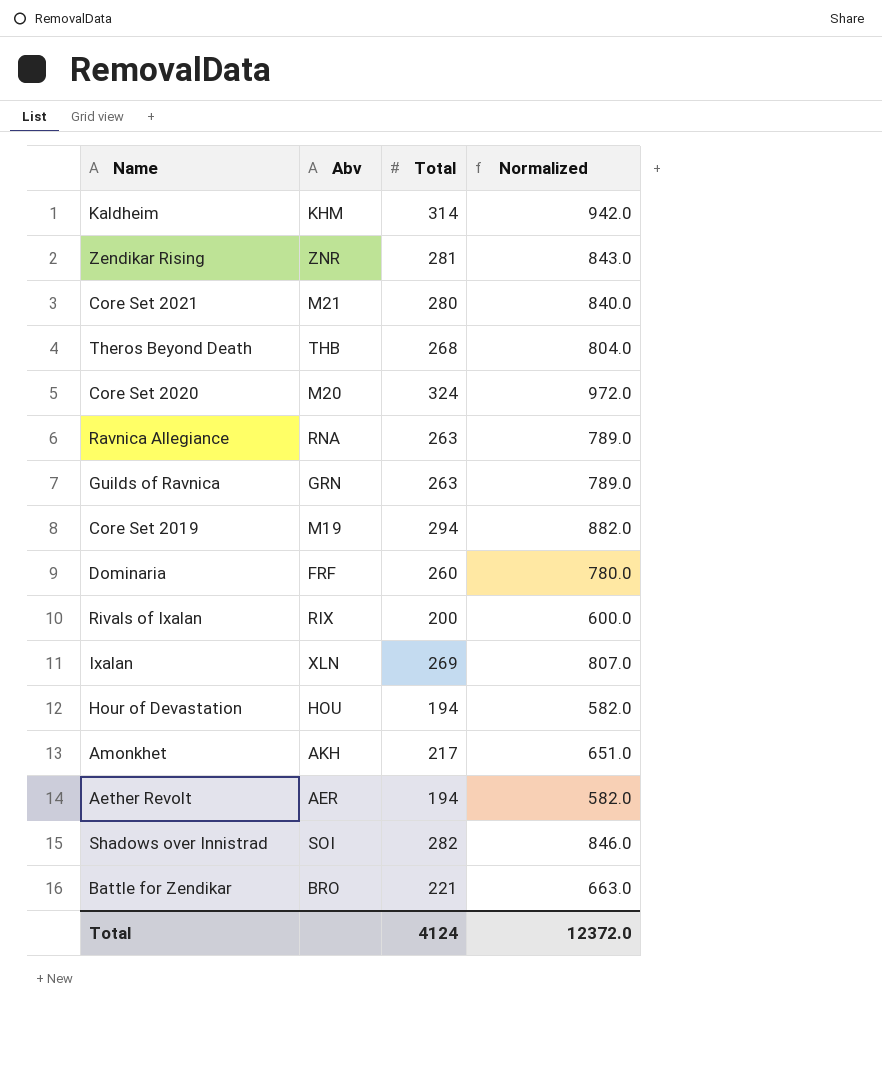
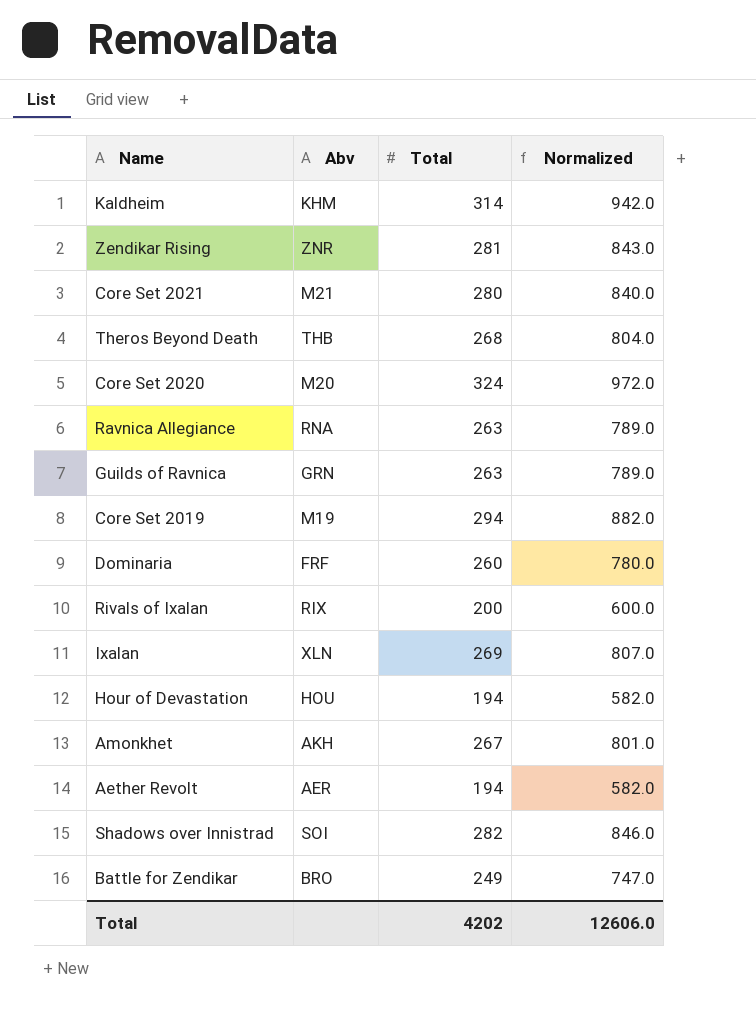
Amonkhet | Total: 217 -> 267
Amonkhet | Normalized: 651.0 -> 801.0
Battle for Zendikar | Total: 221 -> 249
Battle for Zendikar | Normalized: 663.0 -> 747.0
Total | Total: 4124 -> 4202
Total | Normalized: 12372.0 -> 12606.0

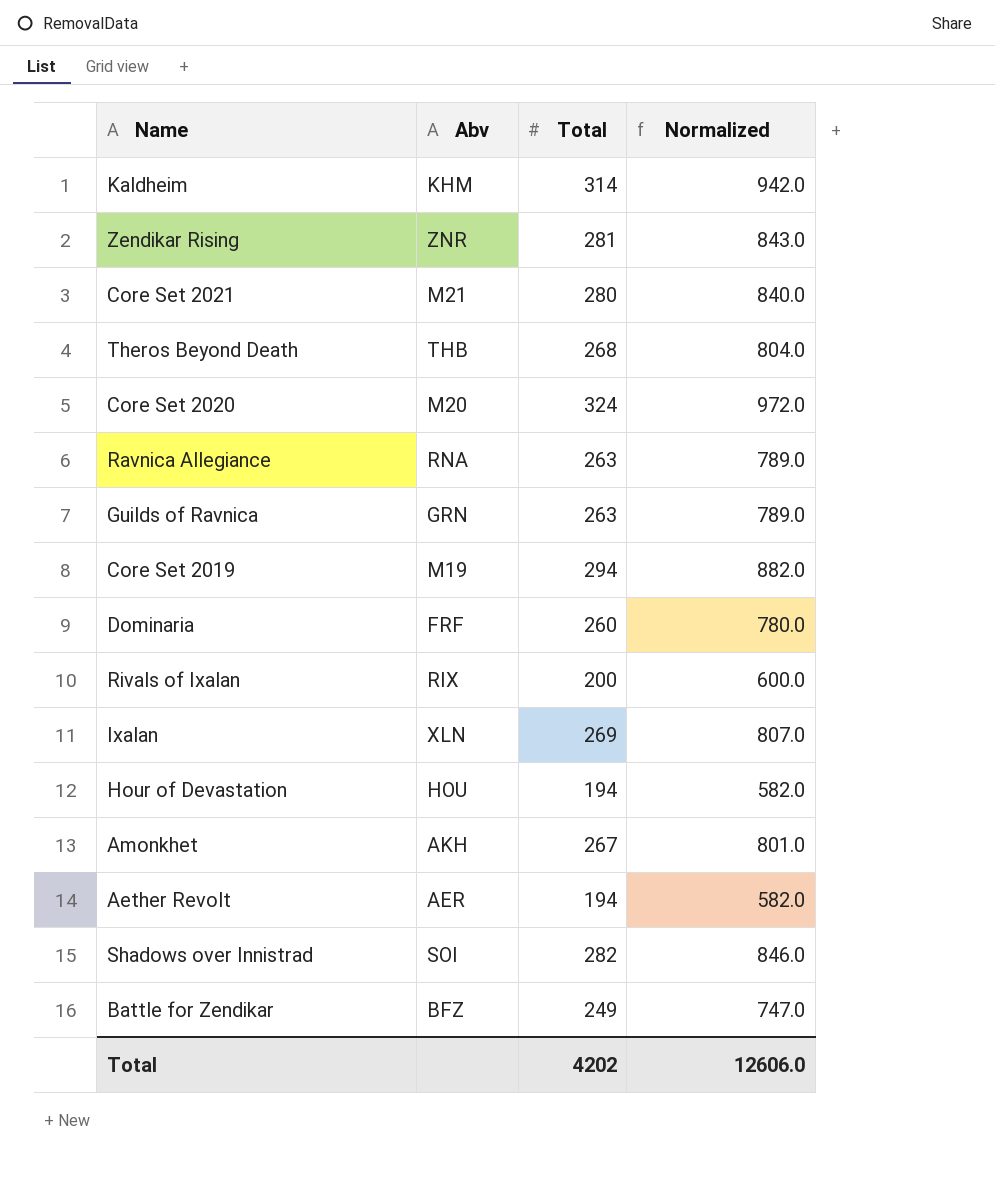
Battle for Zendikar | Abv: BRO -> BFZ

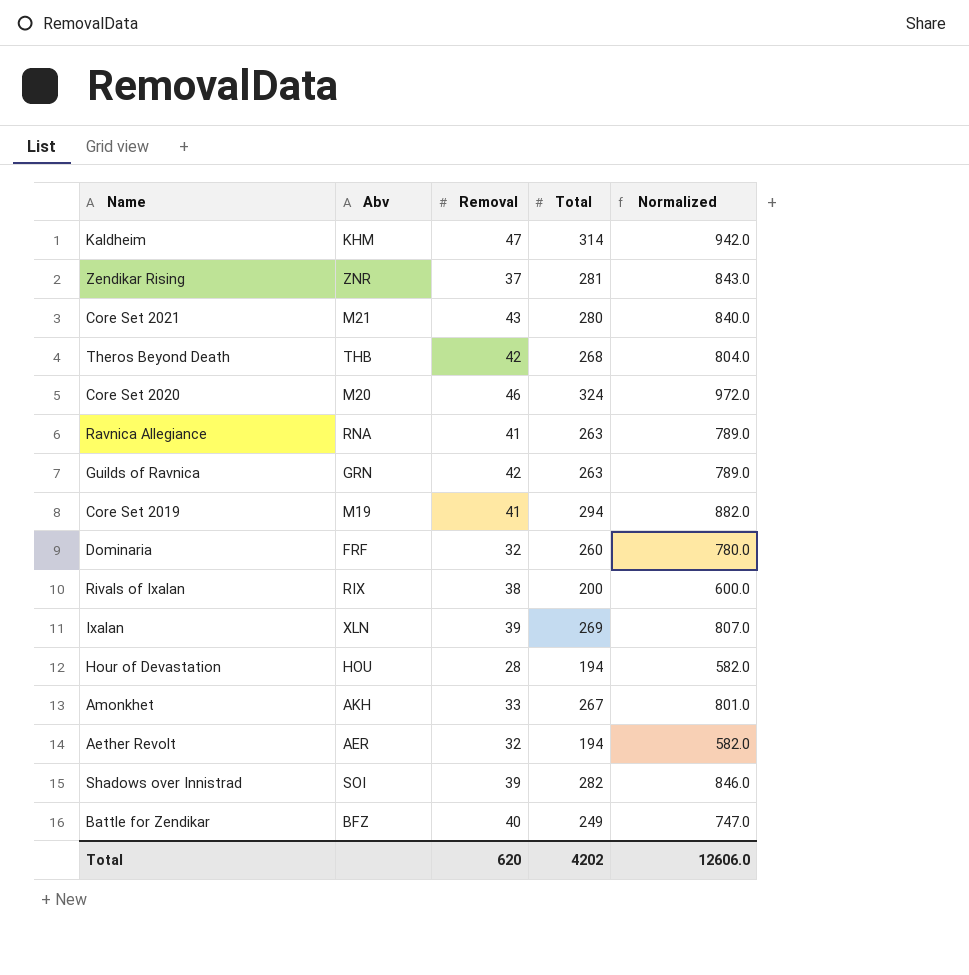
column Removal | position: none -> 3

